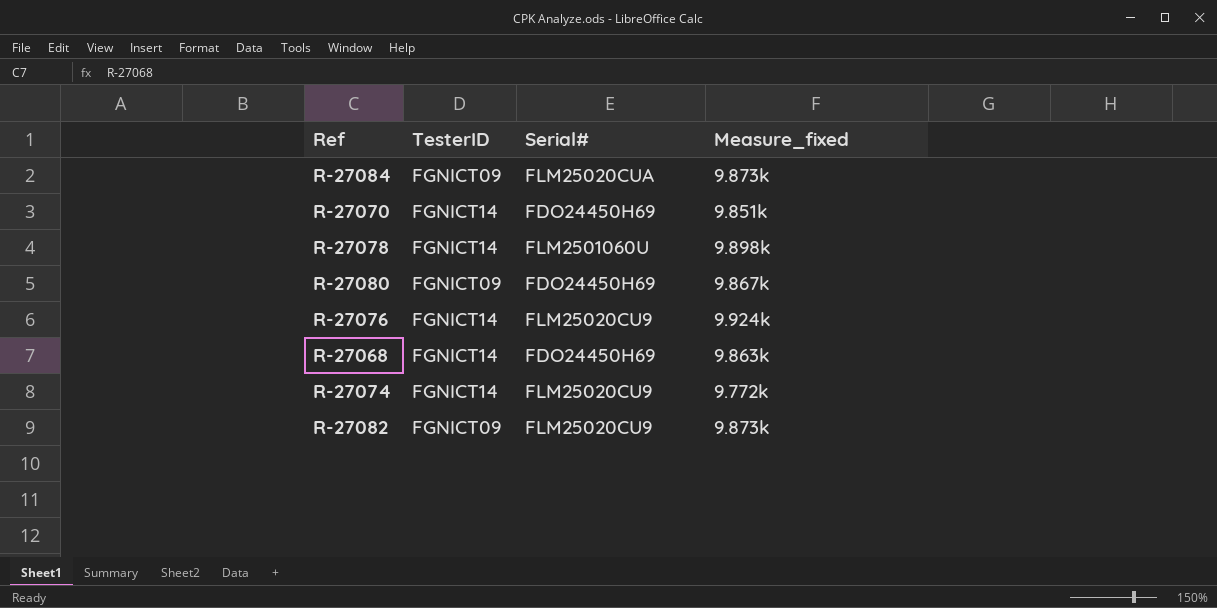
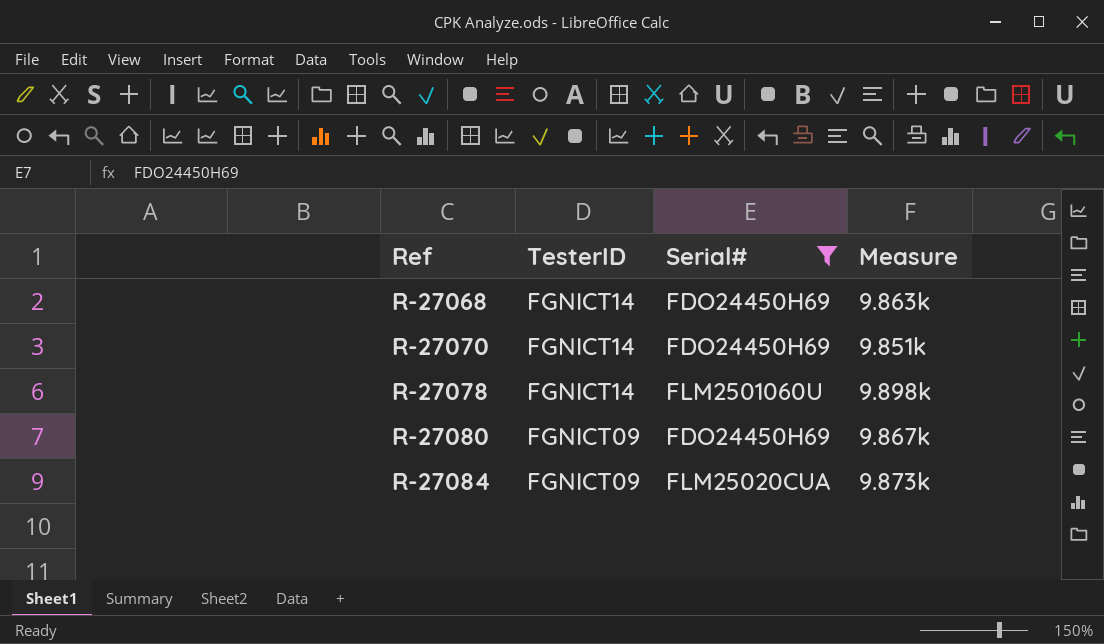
filter: none -> Serial# != FLM25020CU9
row order: none -> Ref ascending
column name: Measure_fixed -> Measure

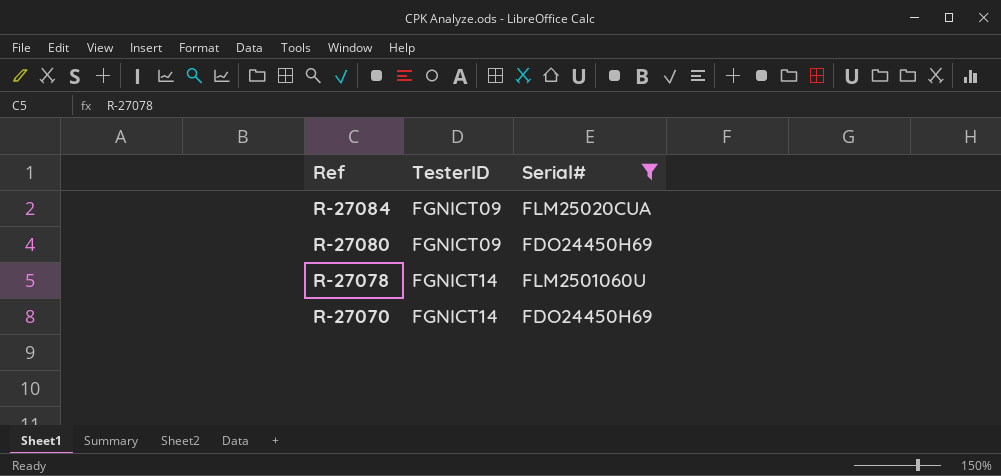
row order: Ref ascending -> Ref descending
column Measure | position: 4 -> none
row R-27068: FGNICT14 | FDO24450H69 | 9.863k -> none

